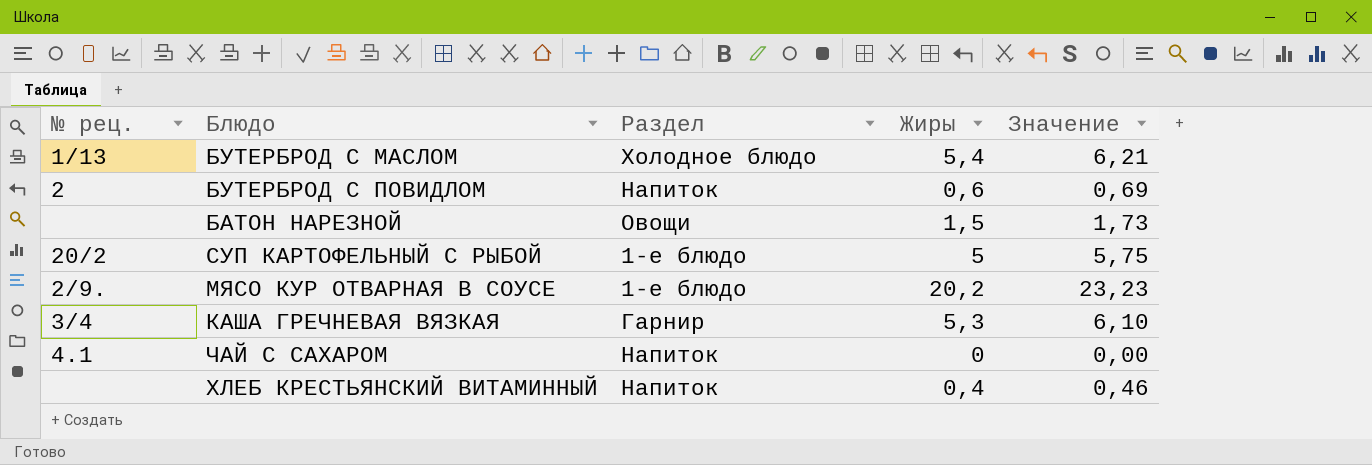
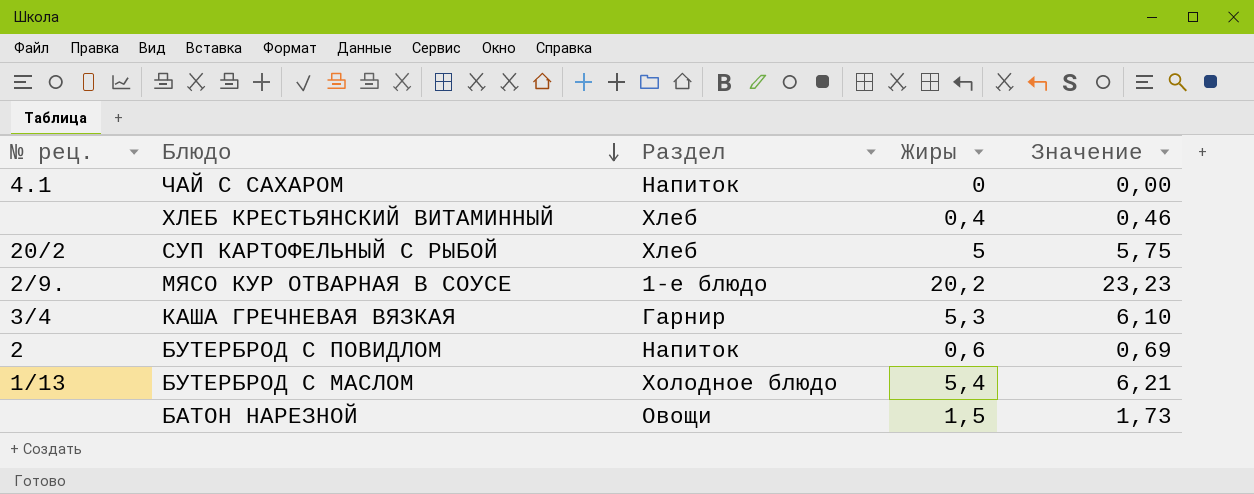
row order: none -> Блюдо descending
ХЛЕБ КРЕСТЬЯНСКИЙ ВИТАМИННЫЙ | Раздел: Напиток -> Хлеб
СУП КАРТОФЕЛЬНЫЙ С РЫБОЙ | Раздел: 1-е блюдо -> Хлеб

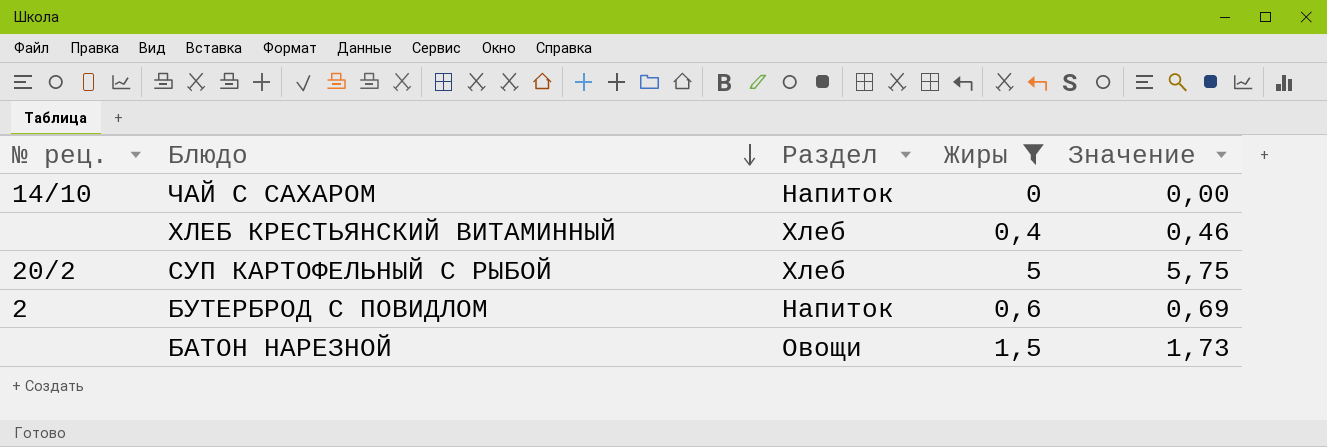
filter: none -> Жиры <= 5
ЧАЙ С САХАРОМ | № рец.: 4.1 -> 14/10

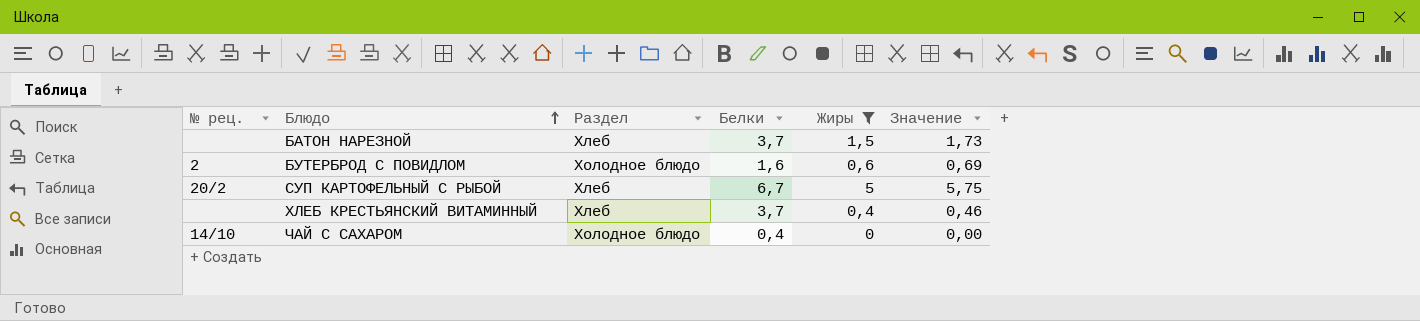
row order: Блюдо descending -> Блюдо ascending
column Белки | position: none -> 4
БАТОН НАРЕЗНОЙ | Раздел: Овощи -> Хлеб
БУТЕРБРОД С ПОВИДЛОМ | Раздел: Напиток -> Холодное блюдо
ЧАЙ С САХАРОМ | Раздел: Напиток -> Холодное блюдо

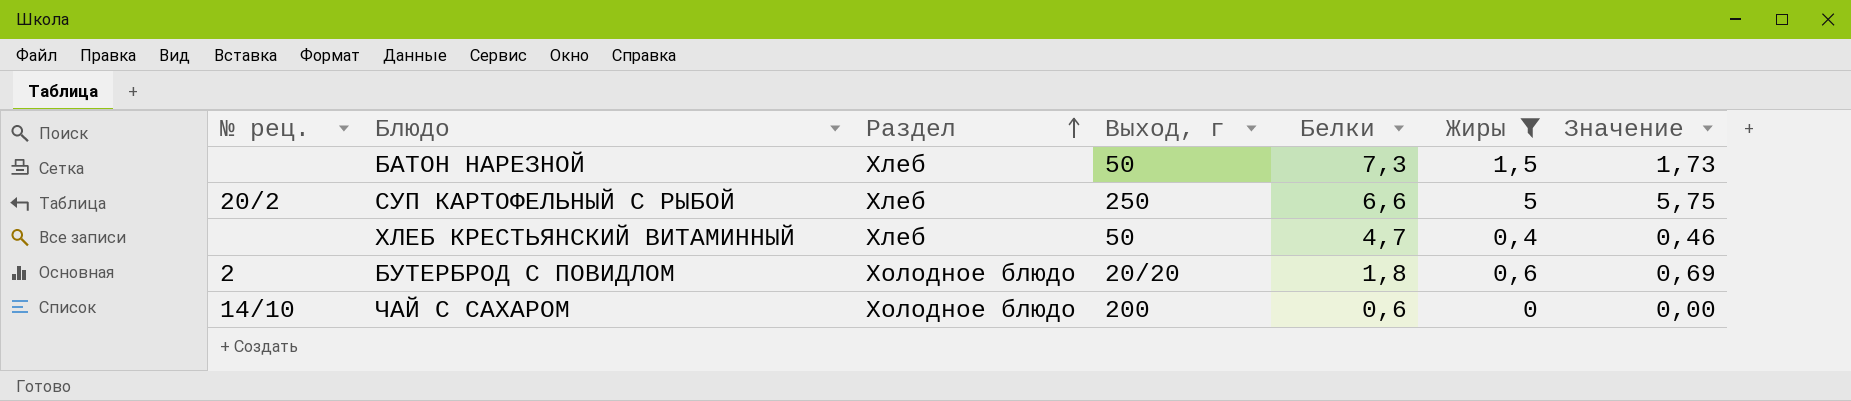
row order: Блюдо ascending -> Раздел ascending
column Выход, г | position: none -> 4
БАТОН НАРЕЗНОЙ | Белки: 3,7 -> 7,3
СУП КАРТОФЕЛЬНЫЙ С РЫБОЙ | Белки: 6,7 -> 6,6
ХЛЕБ КРЕСТЬЯНСКИЙ ВИТАМИННЫЙ | Белки: 3,7 -> 4,7
БУТЕРБРОД С ПОВИДЛОМ | Белки: 1,6 -> 1,8
ЧАЙ С САХАРОМ | Белки: 0,4 -> 0,6

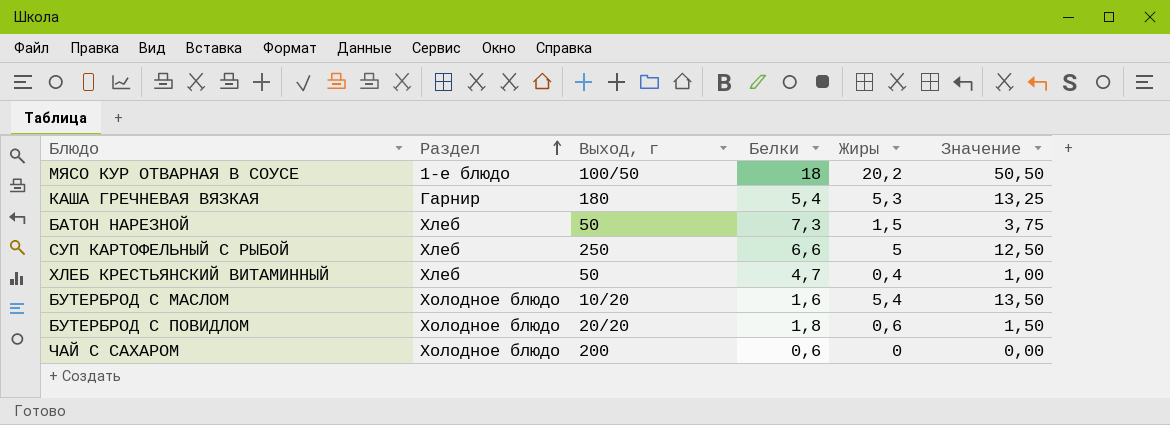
filter: Жиры <= 5 -> none
column № рец. | position: 1 -> none
column Значение | formula: [Жиры] * 1,15 -> [Жиры] * 2,5

